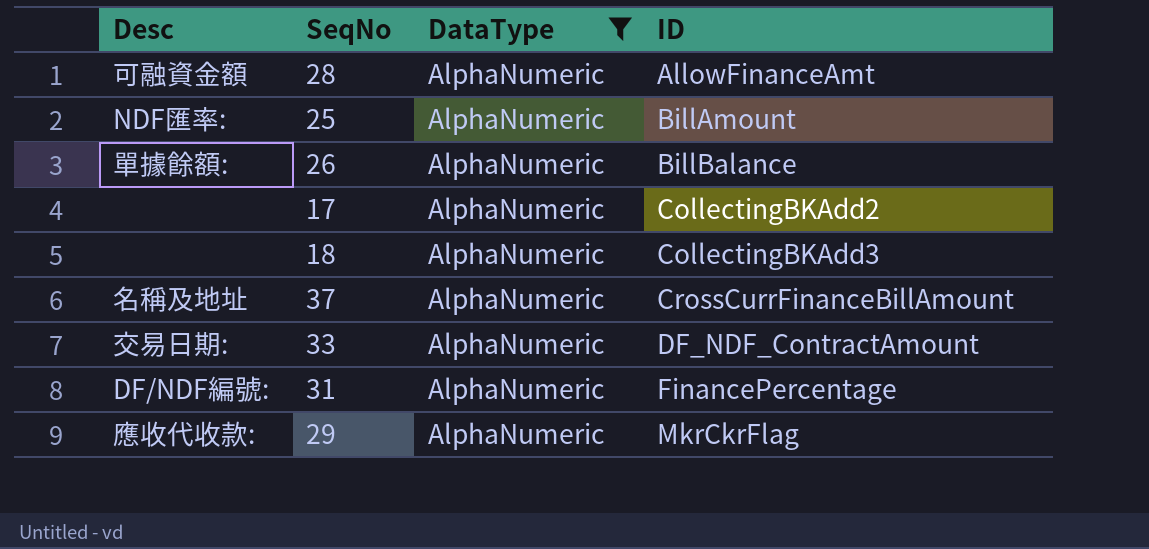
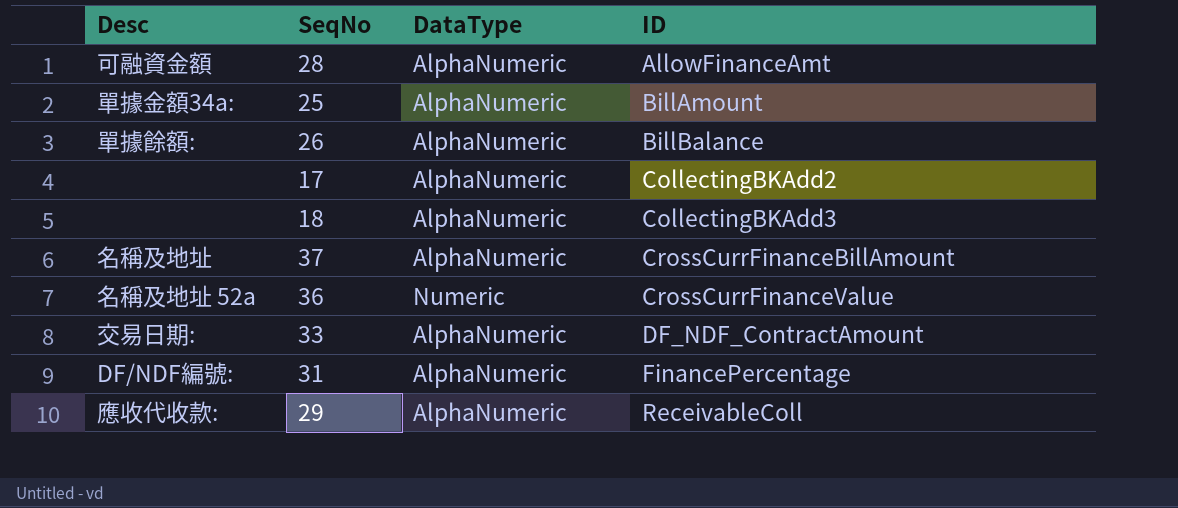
filter: DataType = AlphaNumeric -> none
25 | Desc: NDF匯率: -> 單據金額34a:
29 | ID: MkrCkrFlag -> ReceivableColl

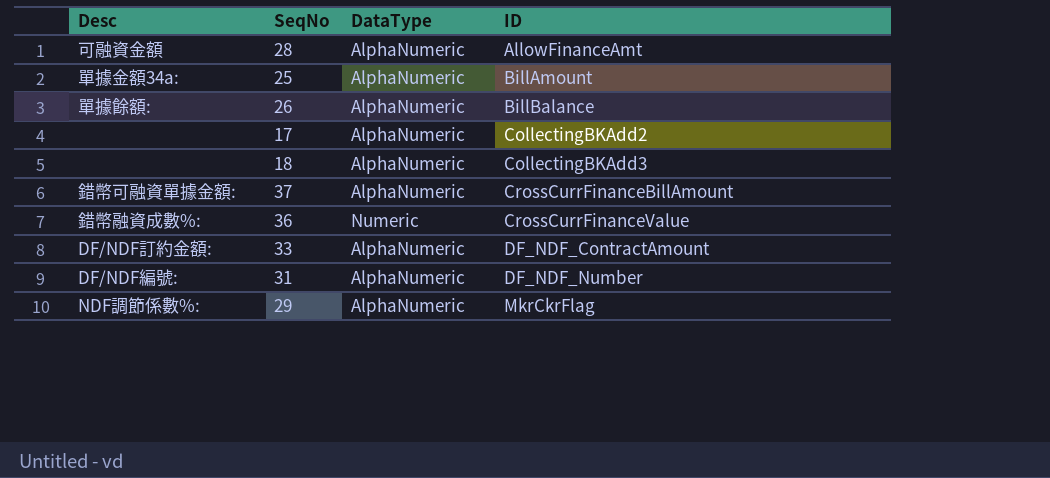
37 | Desc: 名稱及地址 -> 錯幣可融資單據金額:
36 | Desc: 名稱及地址 52a -> 錯幣融資成數%:
33 | Desc: 交易日期: -> DF/NDF訂約金額:
31 | ID: FinancePercentage -> DF_NDF_Number
29 | Desc: 應收代收款: -> NDF調節係數%:
29 | ID: ReceivableColl -> MkrCkrFlag

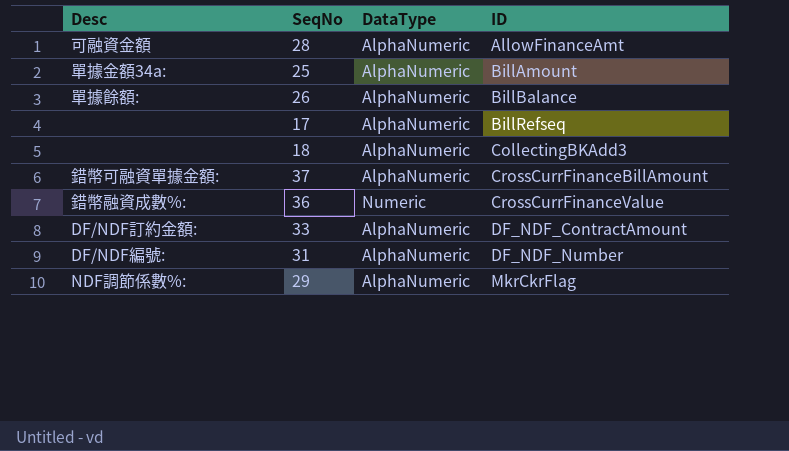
17 | ID: CollectingBKAdd2 -> BillRefseq

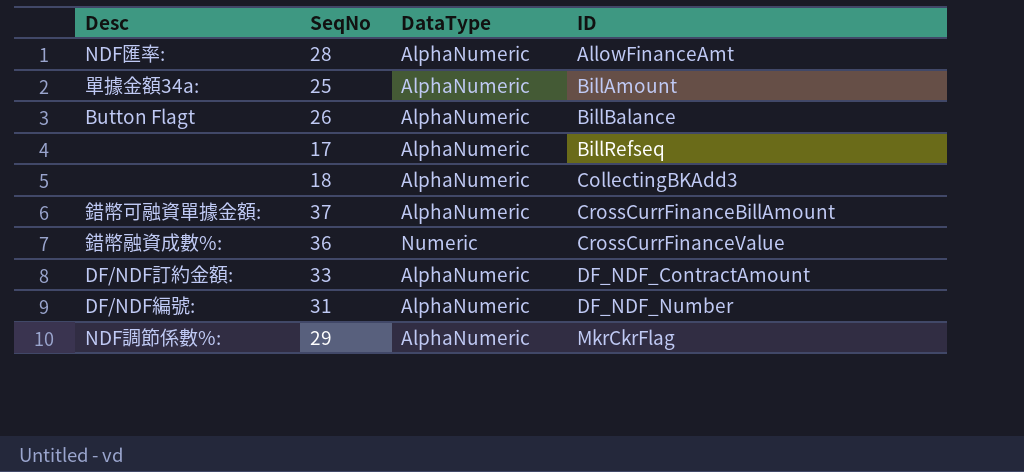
28 | Desc: 可融資金額 -> NDF匯率:
26 | Desc: 單據餘額: -> Button Flagt

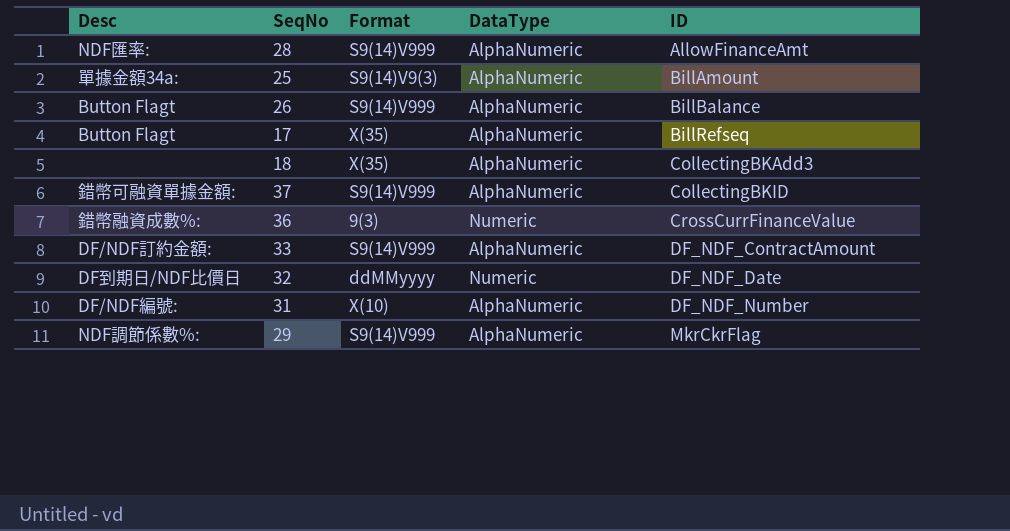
column Format | position: none -> 3
17 | Desc: none -> Button Flagt
37 | ID: CrossCurrFinanceBillAmount -> CollectingBKID
row 32: none -> DF到期日/NDF比價日 | ddMMyyyy | Numeric | DF_NDF_Date

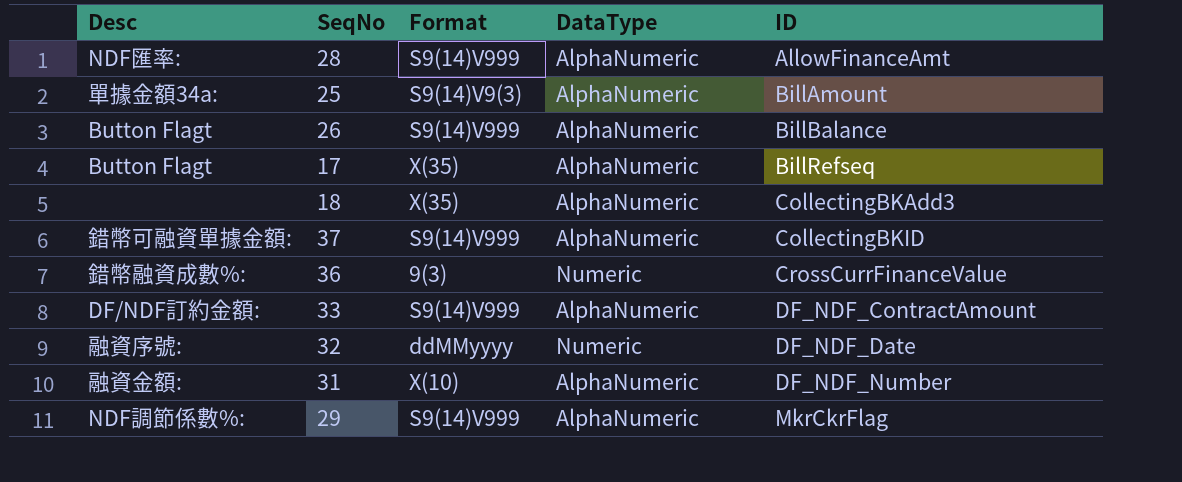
32 | Desc: DF到期日/NDF比價日 -> 融資序號:
31 | Desc: DF/NDF編號: -> 融資金額:

